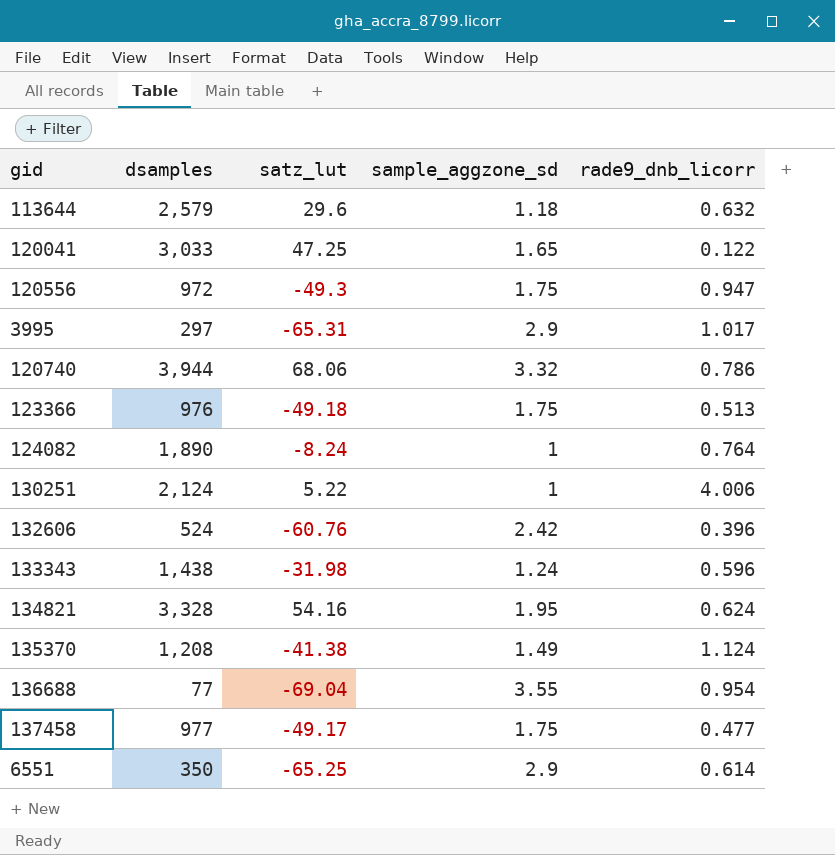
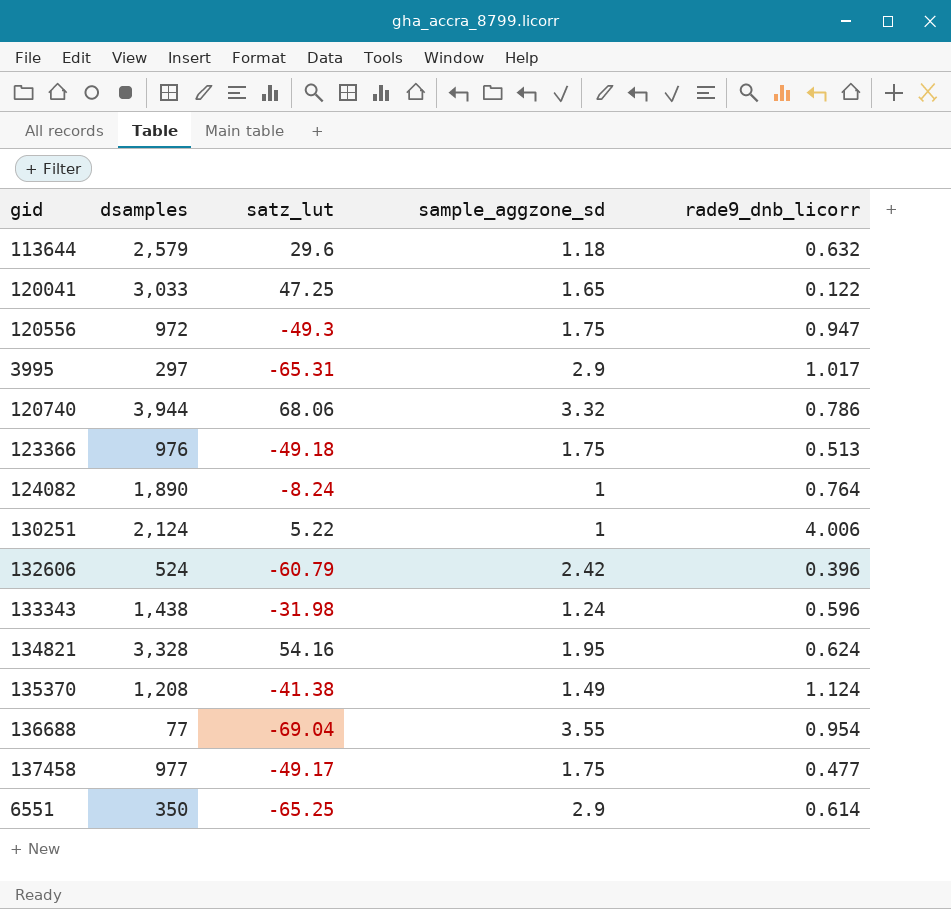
132606 | satz_lut: -60.76 -> -60.79

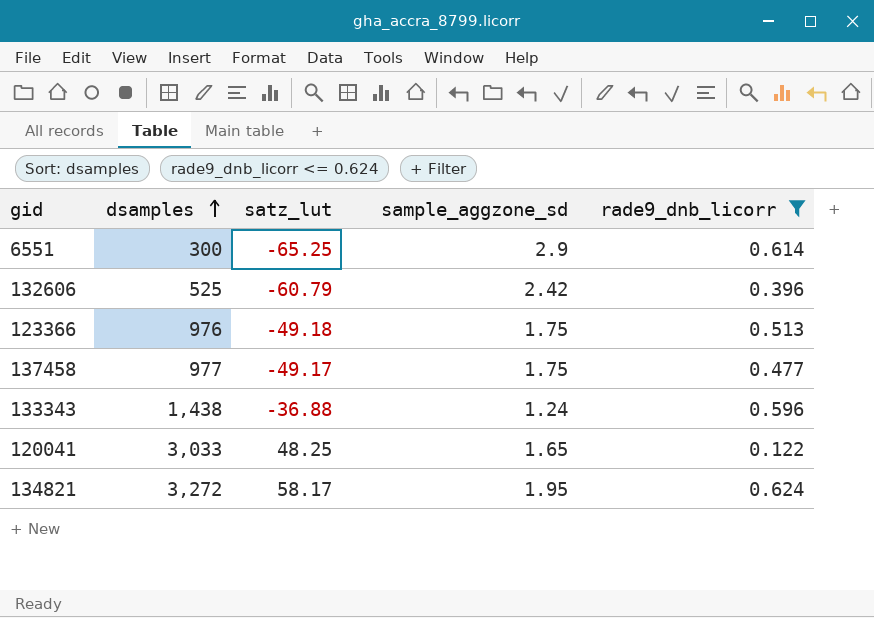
filter: none -> rade9_dnb_licorr <= 0.624
row order: none -> dsamples ascending
6551 | dsamples: 350 -> 300
132606 | dsamples: 524 -> 525
133343 | satz_lut: -31.98 -> -36.88
120041 | satz_lut: 47.25 -> 48.25
134821 | dsamples: 3,328 -> 3,272
134821 | satz_lut: 54.16 -> 58.17

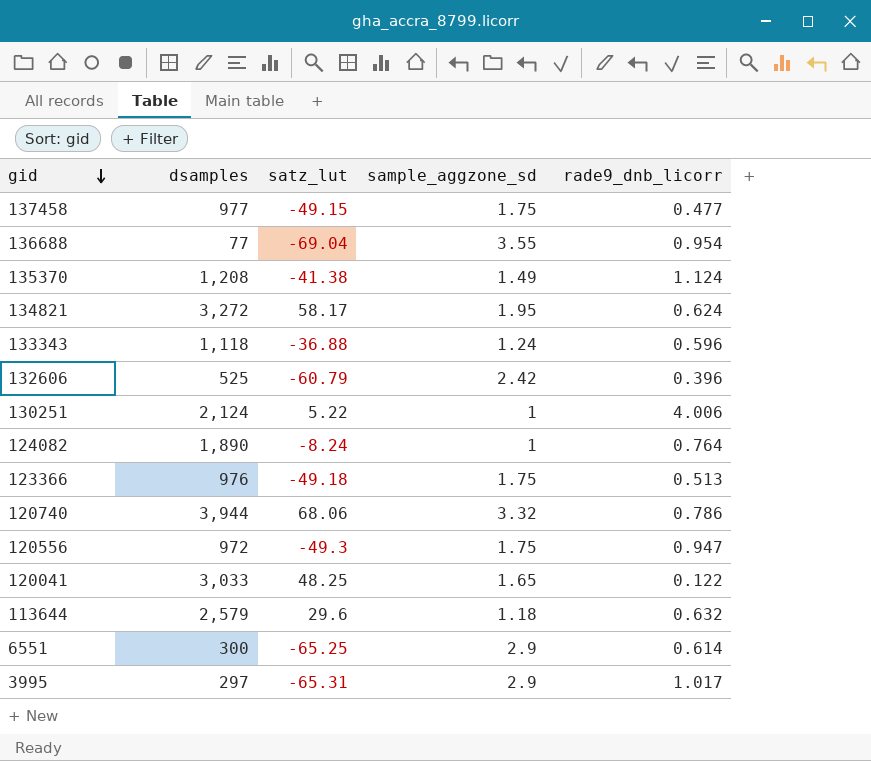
filter: rade9_dnb_licorr <= 0.624 -> none
row order: dsamples ascending -> gid descending
137458 | satz_lut: -49.17 -> -49.15
133343 | dsamples: 1,438 -> 1,118

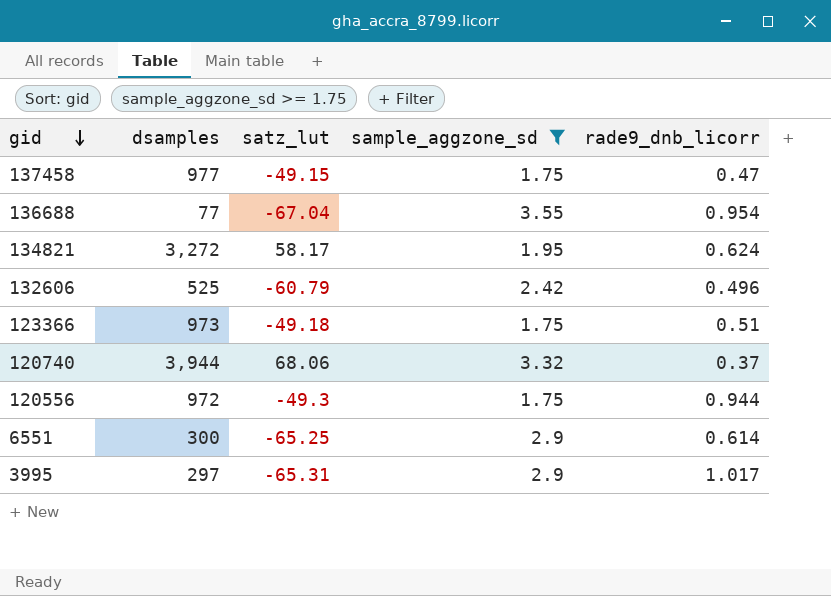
filter: none -> sample_aggzone_sd >= 1.75
137458 | rade9_dnb_licorr: 0.477 -> 0.47
136688 | satz_lut: -69.04 -> -67.04
132606 | rade9_dnb_licorr: 0.396 -> 0.496
123366 | dsamples: 976 -> 973
123366 | rade9_dnb_licorr: 0.513 -> 0.51
120740 | rade9_dnb_licorr: 0.786 -> 0.37
120556 | rade9_dnb_licorr: 0.947 -> 0.944

